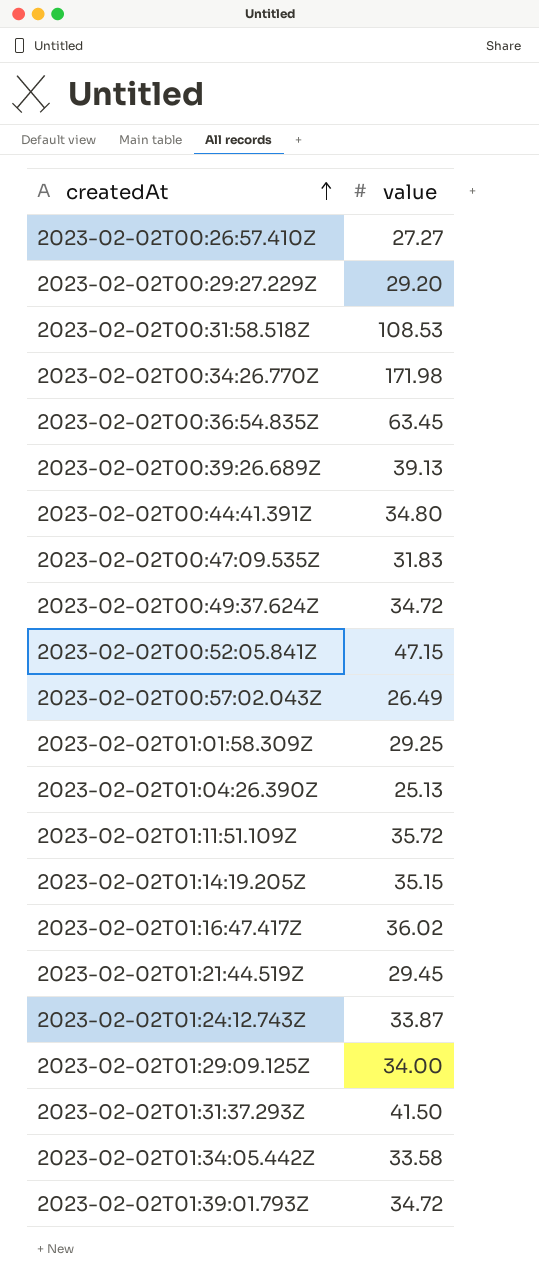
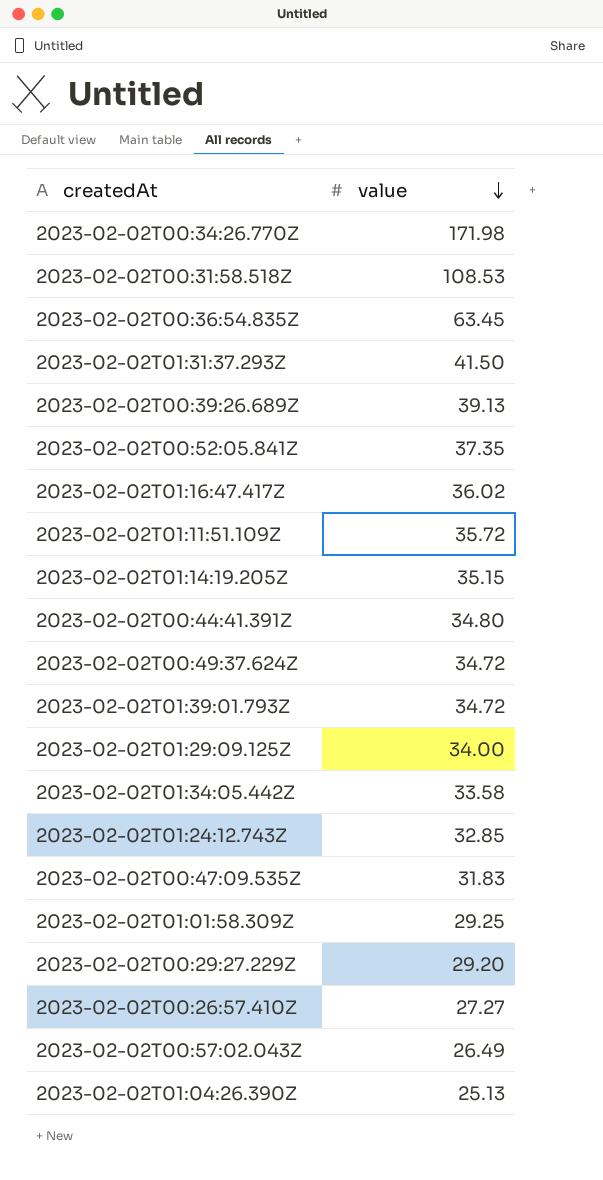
row order: createdAt ascending -> value descending
row 2023-02-02T01:21:44.519Z: 29.45 -> none
2023-02-02T00:52:05.841Z | value: 47.15 -> 37.35
2023-02-02T01:24:12.743Z | value: 33.87 -> 32.85

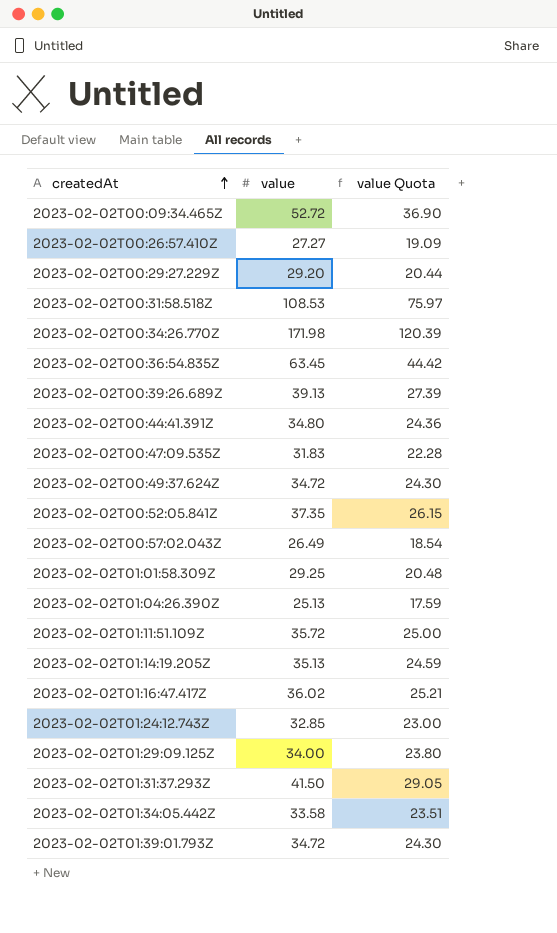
row order: value descending -> createdAt ascending
column value Quota | formula: none -> [value] * 0.7
row 2023-02-02T00:09:34.465Z: none -> 52.72 | 36.90
2023-02-02T01:14:19.205Z | value: 35.15 -> 35.13

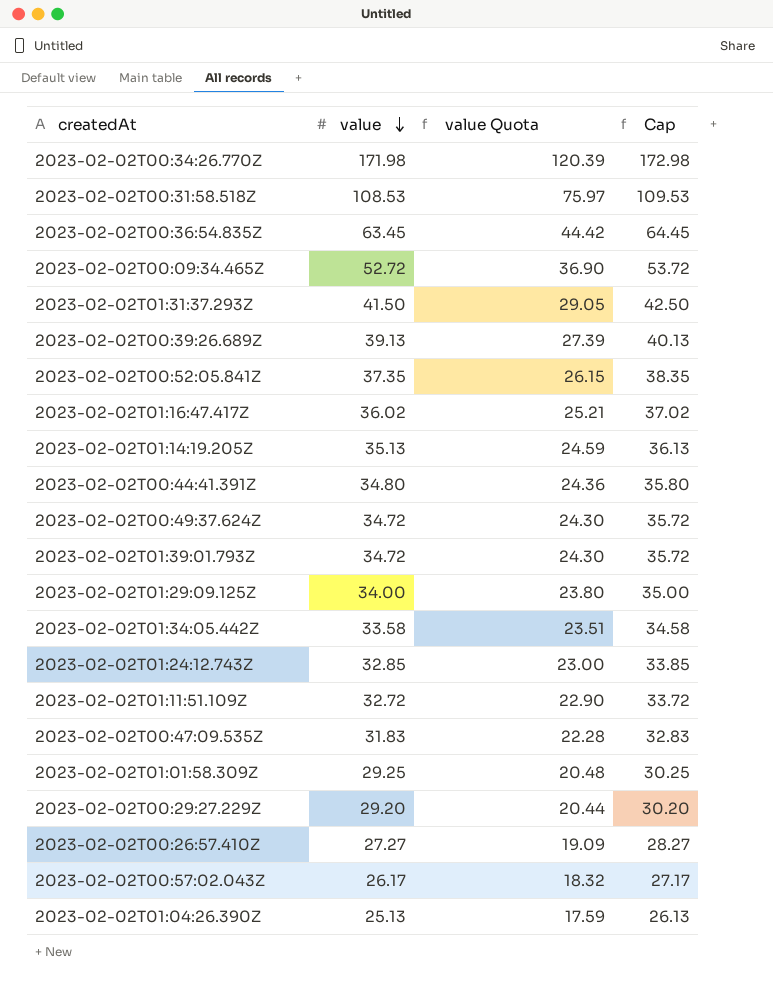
row order: createdAt ascending -> value descending
column Cap | formula: none -> [value] + 1
2023-02-02T01:11:51.109Z | value: 35.72 -> 32.72
2023-02-02T01:11:51.109Z | value Quota: 25.00 -> 22.90
2023-02-02T00:57:02.043Z | value: 26.49 -> 26.17
2023-02-02T00:57:02.043Z | value Quota: 18.54 -> 18.32

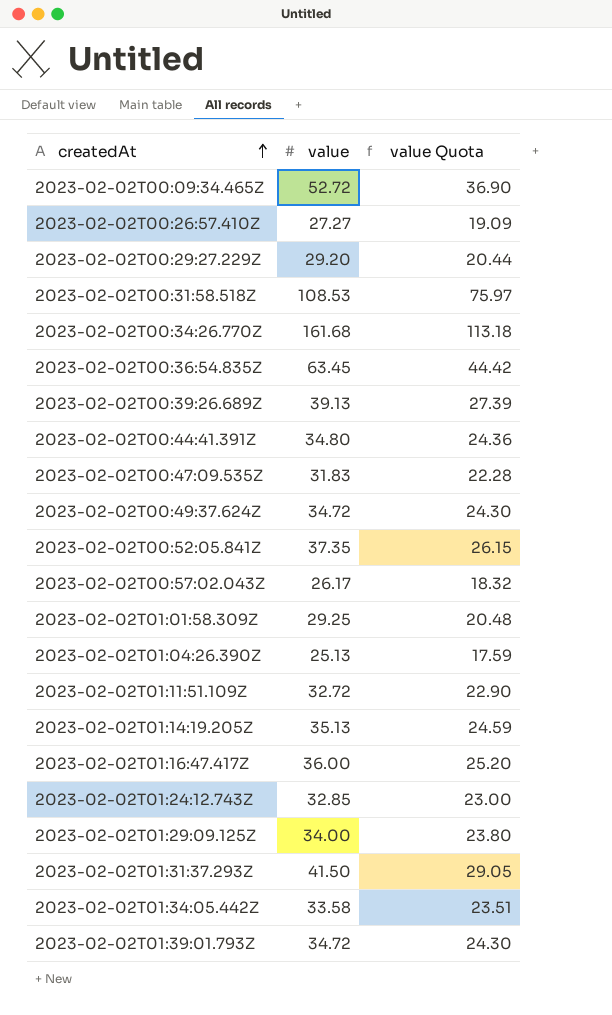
row order: value descending -> createdAt ascending
column Cap | formula: [value] + 1 -> none
2023-02-02T00:34:26.770Z | value: 171.98 -> 161.68
2023-02-02T00:34:26.770Z | value Quota: 120.39 -> 113.18
2023-02-02T01:16:47.417Z | value: 36.02 -> 36.00
2023-02-02T01:16:47.417Z | value Quota: 25.21 -> 25.20

